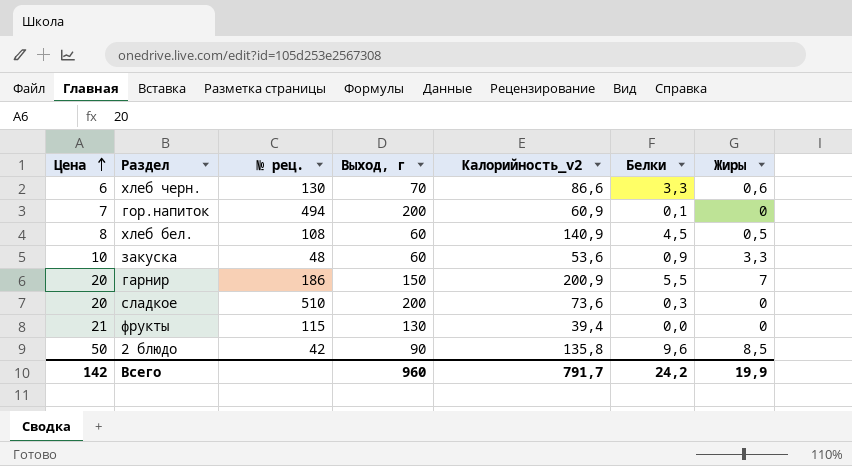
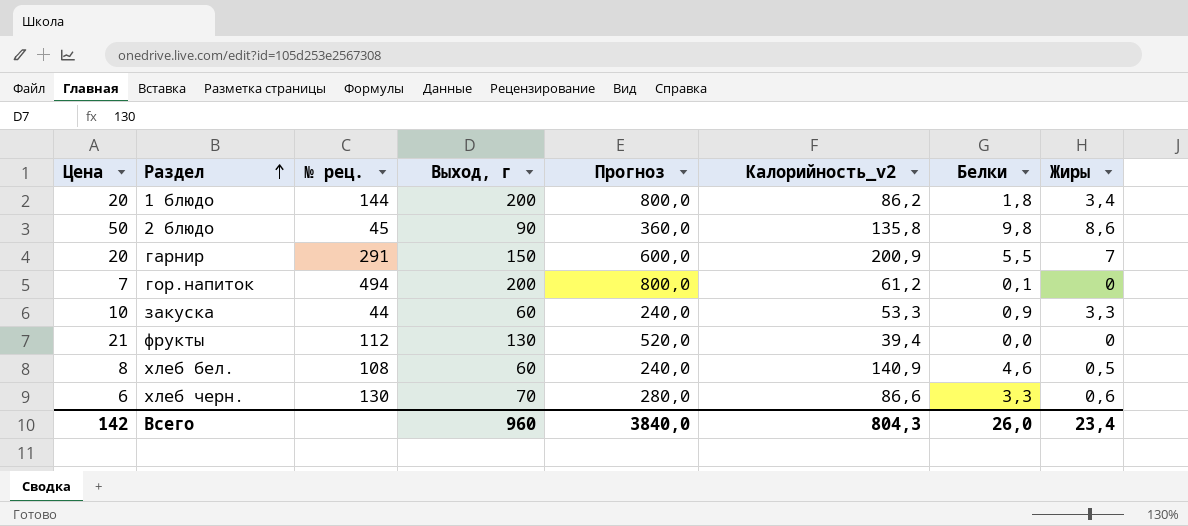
row order: Цена ascending -> Раздел ascending
column Прогноз | formula: none -> [Выход, г] * 4
row сладкое: 20 | 510 | 200 | 73,6 | 0,3 | 0 -> none
row 1 блюдо: none -> 20 | 144 | 200 | 800,0 | 86,2 | 1,8 | 3,4
2 блюдо | № рец.: 42 -> 45
2 блюдо | Белки: 9,6 -> 9,8
2 блюдо | Жиры: 8,5 -> 8,6
гарнир | № рец.: 186 -> 291
гор.напиток | Калорийность_v2: 60,9 -> 61,2
закуска | № рец.: 48 -> 44
закуска | Калорийность_v2: 53,6 -> 53,3
фрукты | № рец.: 115 -> 112
хлеб бел. | Белки: 4,5 -> 4,6
Всего | Калорийность_v2: 791,7 -> 804,3
Всего | Белки: 24,2 -> 26,0
Всего | Жиры: 19,9 -> 23,4

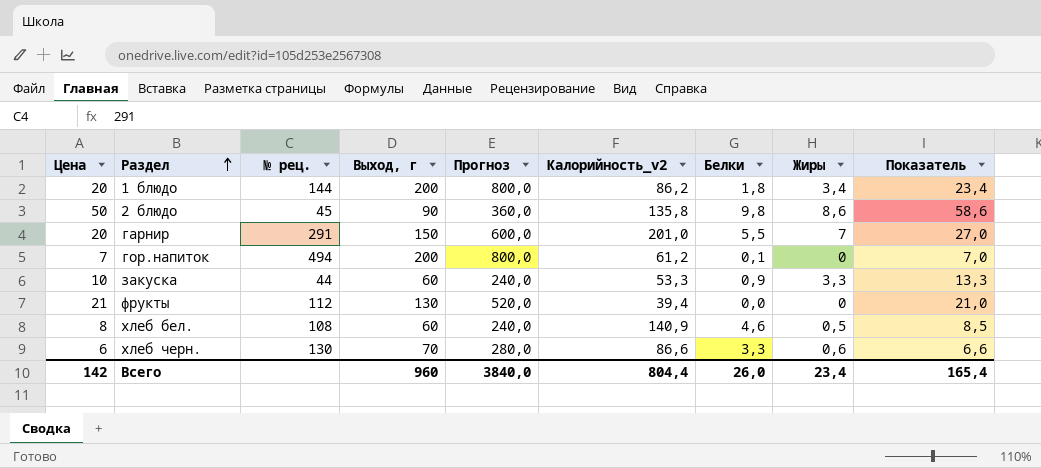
column Показатель | formula: none -> [Цена] + [Жиры]
гарнир | Калорийность_v2: 200,9 -> 201,0
Всего | Калорийность_v2: 804,3 -> 804,4

